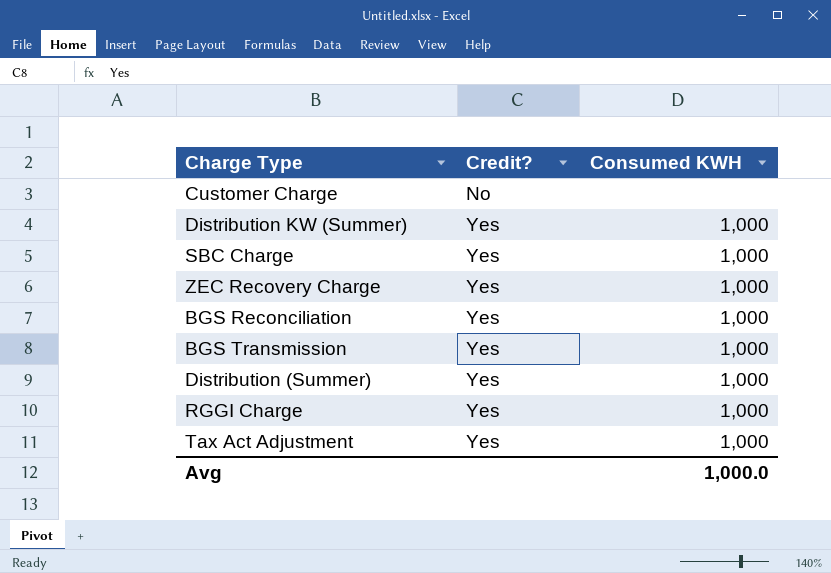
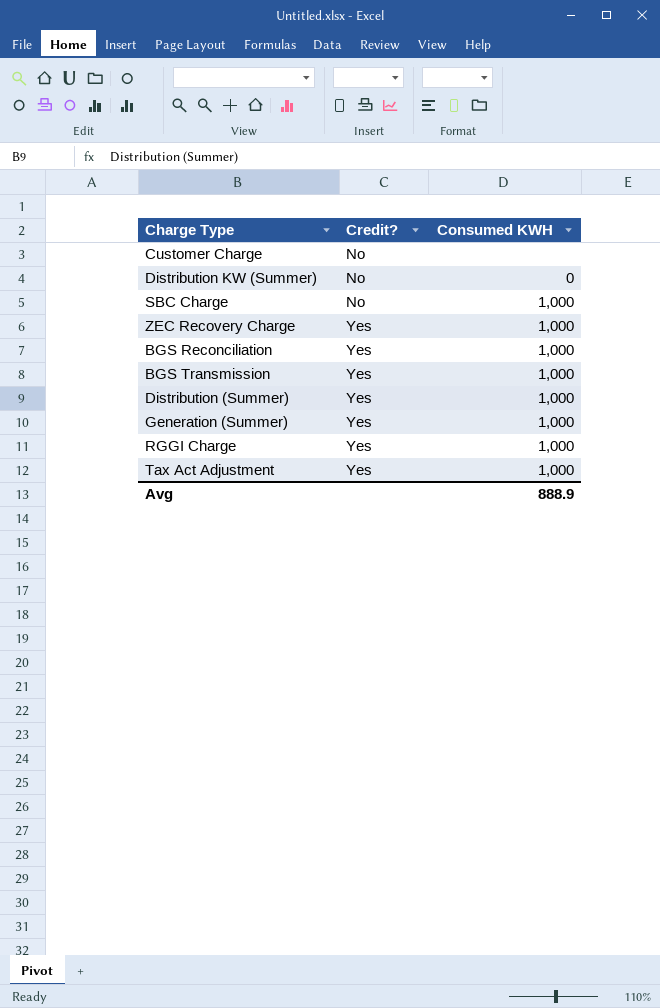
Distribution KW (Summer) | Credit?: Yes -> No
Distribution KW (Summer) | Consumed KWH: 1,000 -> 0
SBC Charge | Credit?: Yes -> No
row Generation (Summer): none -> Yes | 1,000
Avg | Consumed KWH: 1,000.0 -> 888.9

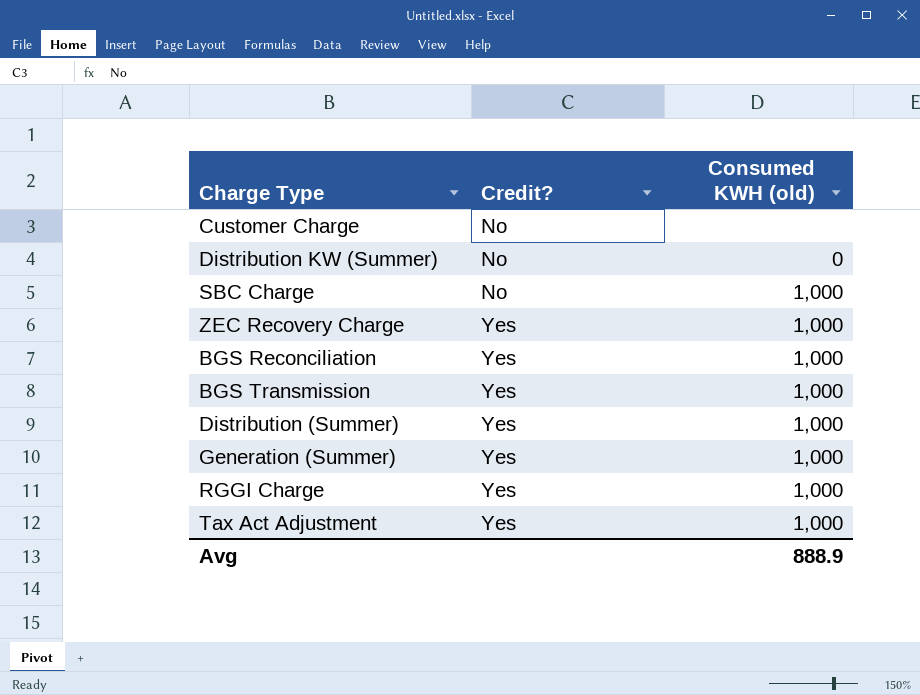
column name: Consumed KWH -> Consumed KWH (old)

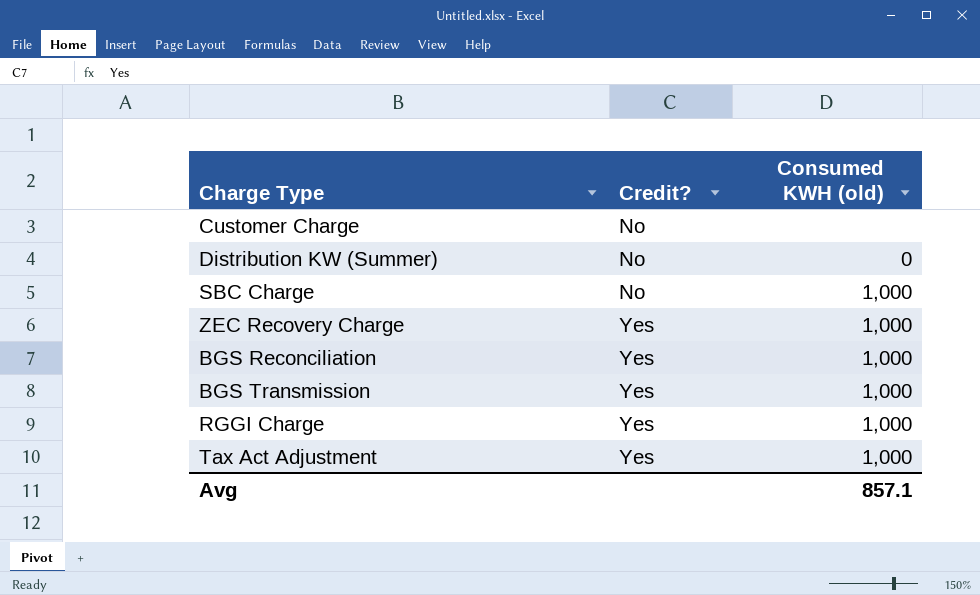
row Distribution (Summer): Yes | 1,000 -> none
row Generation (Summer): Yes | 1,000 -> none
Avg | Consumed KWH (old): 888.9 -> 857.1

